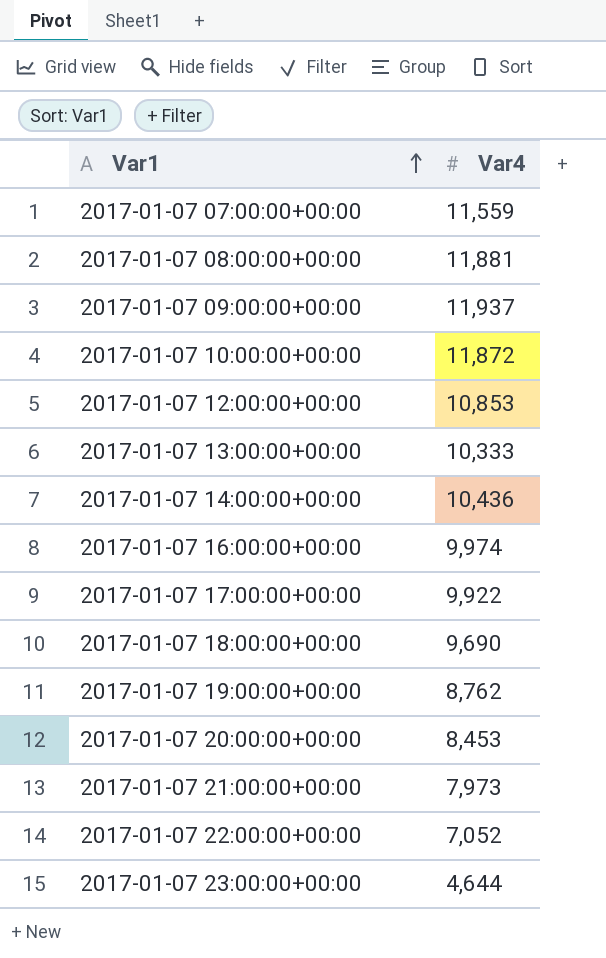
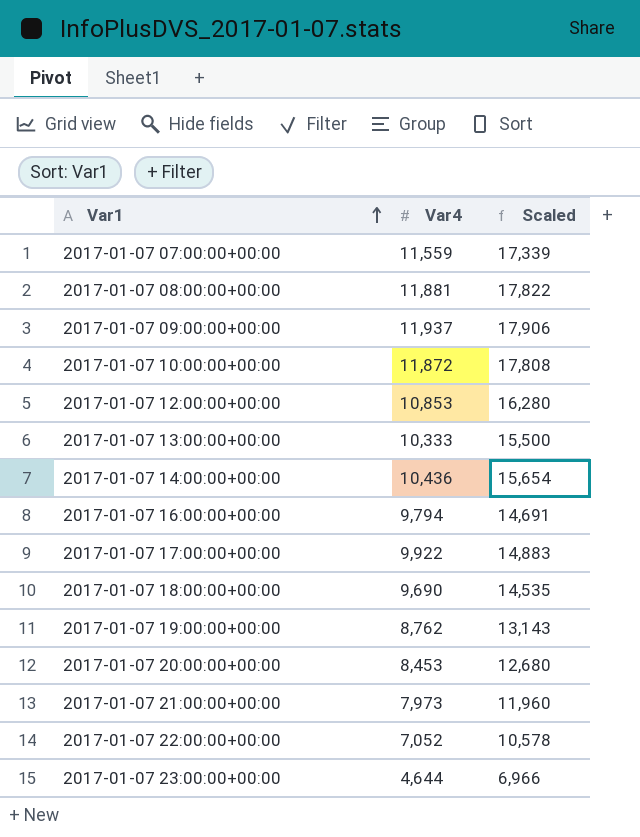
column Scaled | formula: none -> [Var4] * 1.5
2017-01-07 16:00:00+00:00 | Var4: 9,974 -> 9,794

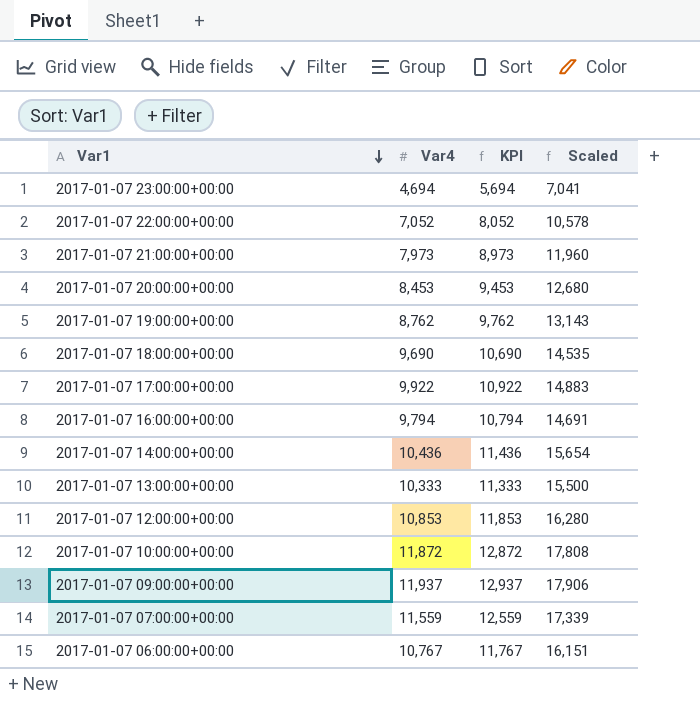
row order: Var1 ascending -> Var1 descending
column KPI | formula: none -> [Var4] + 1000
row 2017-01-07 08:00:00+00:00: 11,881 | 17,822 -> none
2017-01-07 23:00:00+00:00 | Var4: 4,644 -> 4,694
2017-01-07 23:00:00+00:00 | Scaled: 6,966 -> 7,041
row 2017-01-07 06:00:00+00:00: none -> 10,767 | 11,767 | 16,151

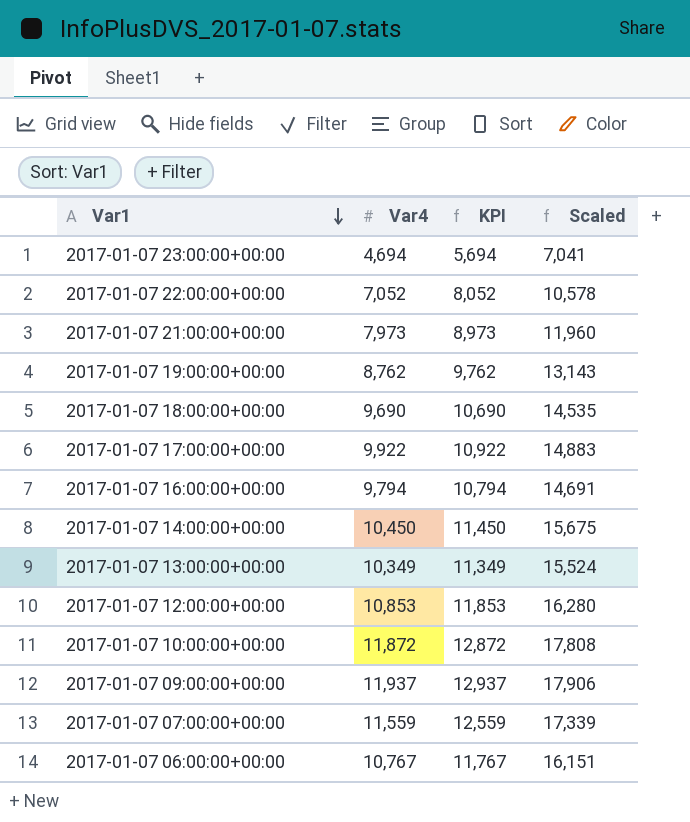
row 2017-01-07 20:00:00+00:00: 8,453 | 9,453 | 12,680 -> none
2017-01-07 14:00:00+00:00 | Var4: 10,436 -> 10,450
2017-01-07 14:00:00+00:00 | KPI: 11,436 -> 11,450
2017-01-07 14:00:00+00:00 | Scaled: 15,654 -> 15,675
2017-01-07 13:00:00+00:00 | Var4: 10,333 -> 10,349
2017-01-07 13:00:00+00:00 | KPI: 11,333 -> 11,349
2017-01-07 13:00:00+00:00 | Scaled: 15,500 -> 15,524

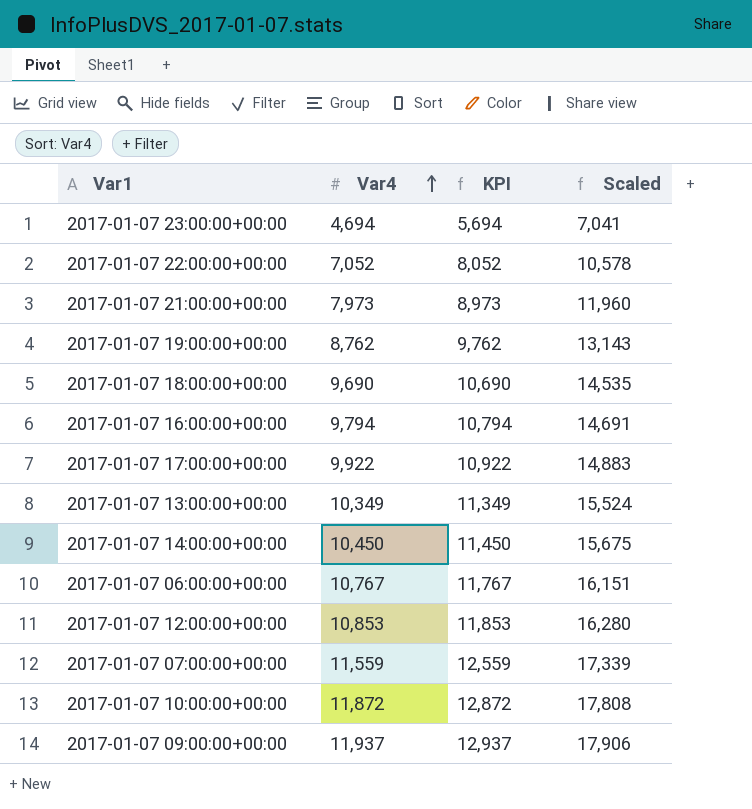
row order: Var1 descending -> Var4 ascending

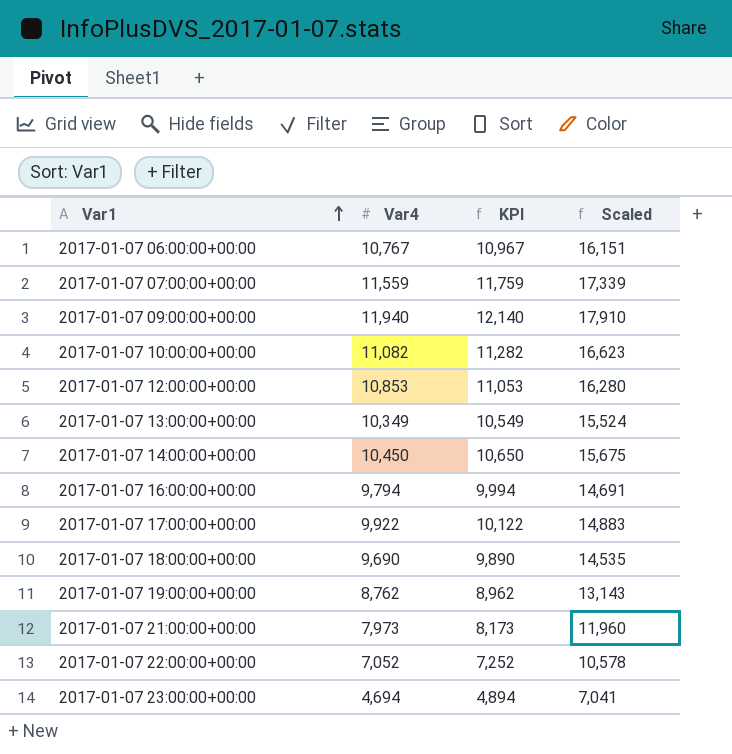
row order: Var4 ascending -> Var1 ascending
column KPI | formula: [Var4] + 1000 -> [Var4] + 200
2017-01-07 09:00:00+00:00 | Var4: 11,937 -> 11,940
2017-01-07 09:00:00+00:00 | Scaled: 17,906 -> 17,910
2017-01-07 10:00:00+00:00 | Var4: 11,872 -> 11,082
2017-01-07 10:00:00+00:00 | Scaled: 17,808 -> 16,623

